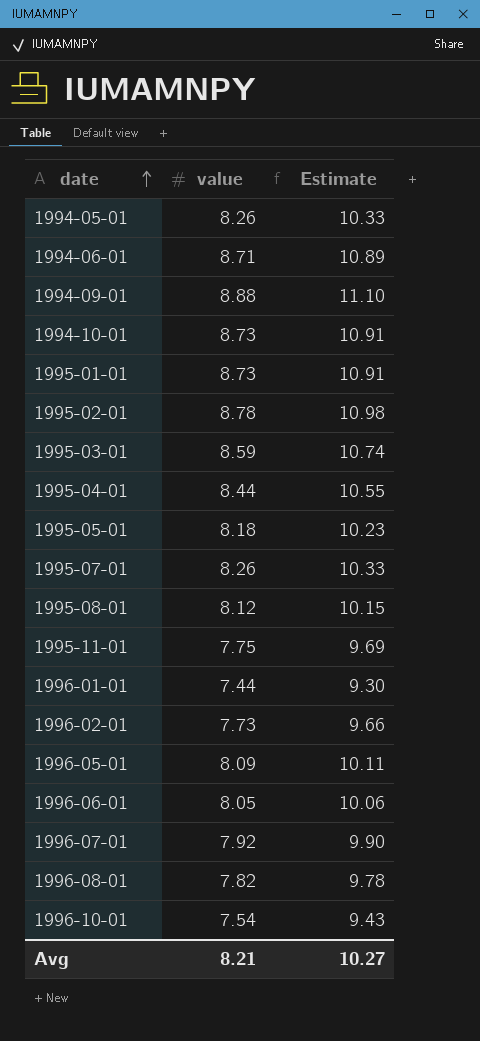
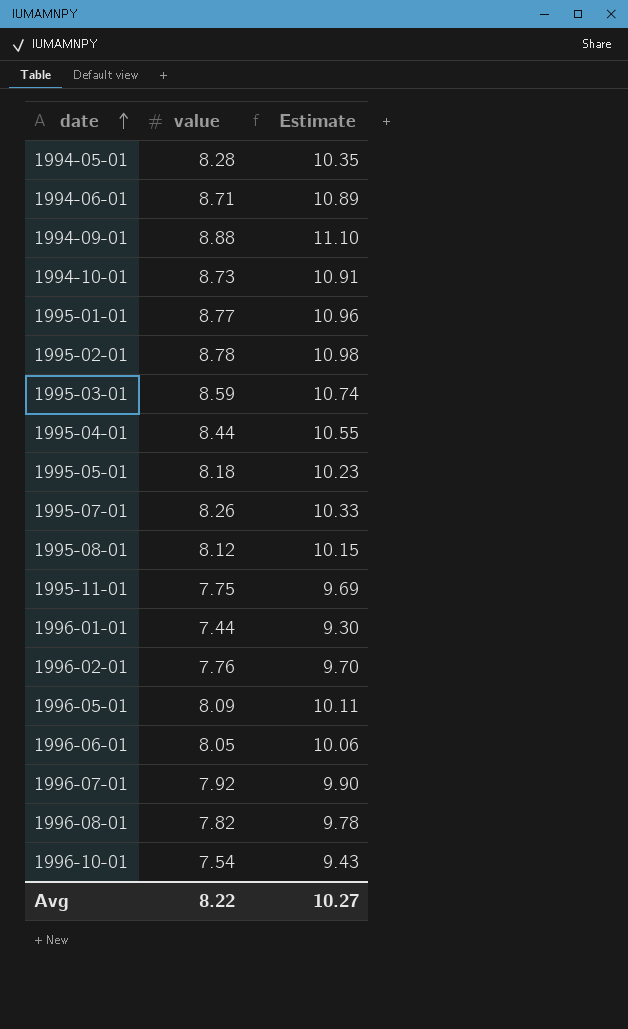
1994-05-01 | value: 8.26 -> 8.28
1994-05-01 | Estimate: 10.33 -> 10.35
1995-01-01 | value: 8.73 -> 8.77
1995-01-01 | Estimate: 10.91 -> 10.96
1996-02-01 | value: 7.73 -> 7.76
1996-02-01 | Estimate: 9.66 -> 9.70
Avg | value: 8.21 -> 8.22

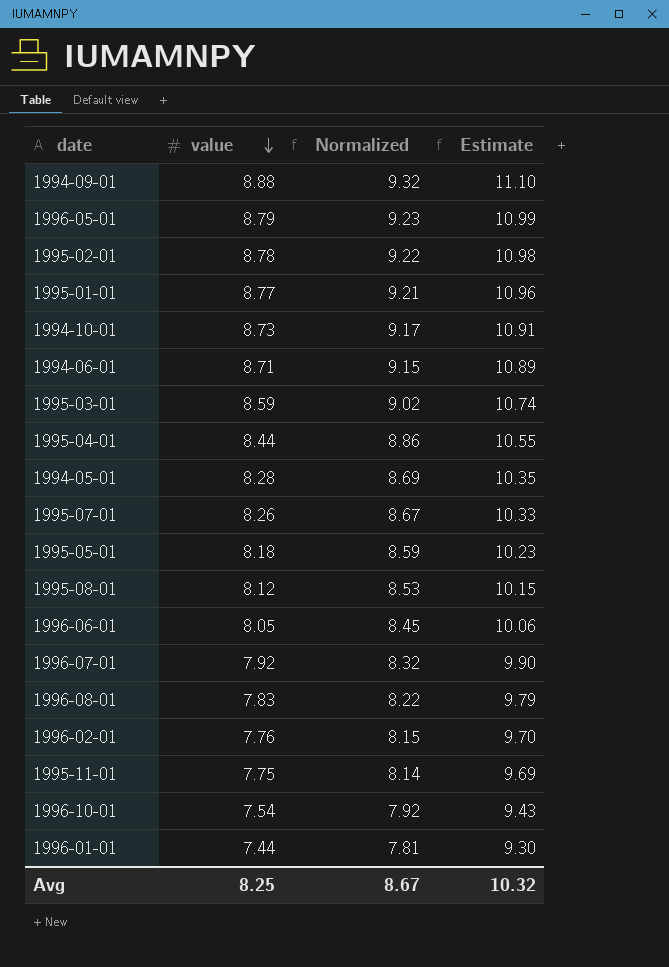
row order: date ascending -> value descending
column Normalized | formula: none -> [value] * 1.05
1996-05-01 | value: 8.09 -> 8.79
1996-05-01 | Estimate: 10.11 -> 10.99
1996-08-01 | value: 7.82 -> 7.83
1996-08-01 | Estimate: 9.78 -> 9.79
Avg | value: 8.22 -> 8.25
Avg | Estimate: 10.27 -> 10.32

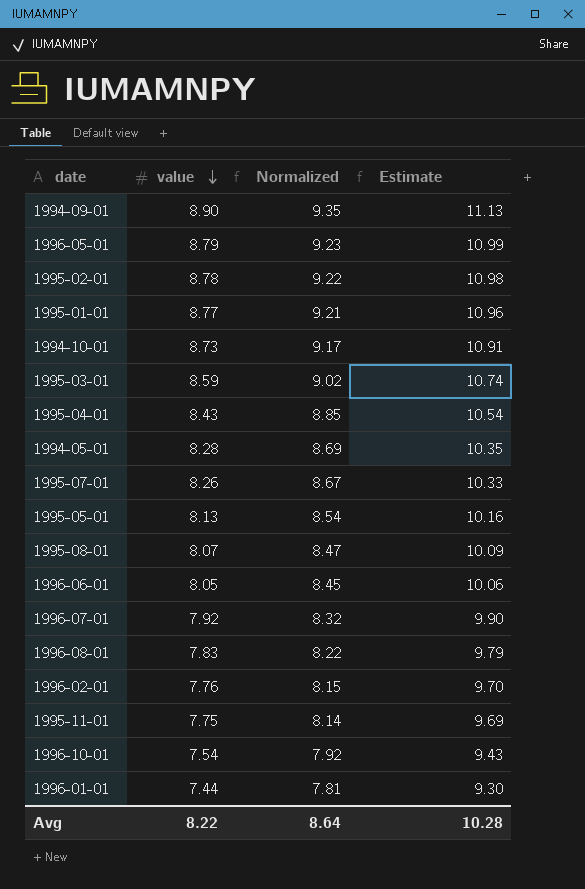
row 1994-06-01: 8.71 | 9.15 | 10.89 -> none
1994-09-01 | value: 8.88 -> 8.90
1994-09-01 | Normalized: 9.32 -> 9.35
1994-09-01 | Estimate: 11.10 -> 11.13
1995-04-01 | value: 8.44 -> 8.43
1995-04-01 | Normalized: 8.86 -> 8.85
1995-04-01 | Estimate: 10.55 -> 10.54
1995-05-01 | value: 8.18 -> 8.13
1995-05-01 | Normalized: 8.59 -> 8.54
1995-05-01 | Estimate: 10.23 -> 10.16
1995-08-01 | value: 8.12 -> 8.07
1995-08-01 | Normalized: 8.53 -> 8.47
1995-08-01 | Estimate: 10.15 -> 10.09
Avg | value: 8.25 -> 8.22
Avg | Normalized: 8.67 -> 8.64
Avg | Estimate: 10.32 -> 10.28

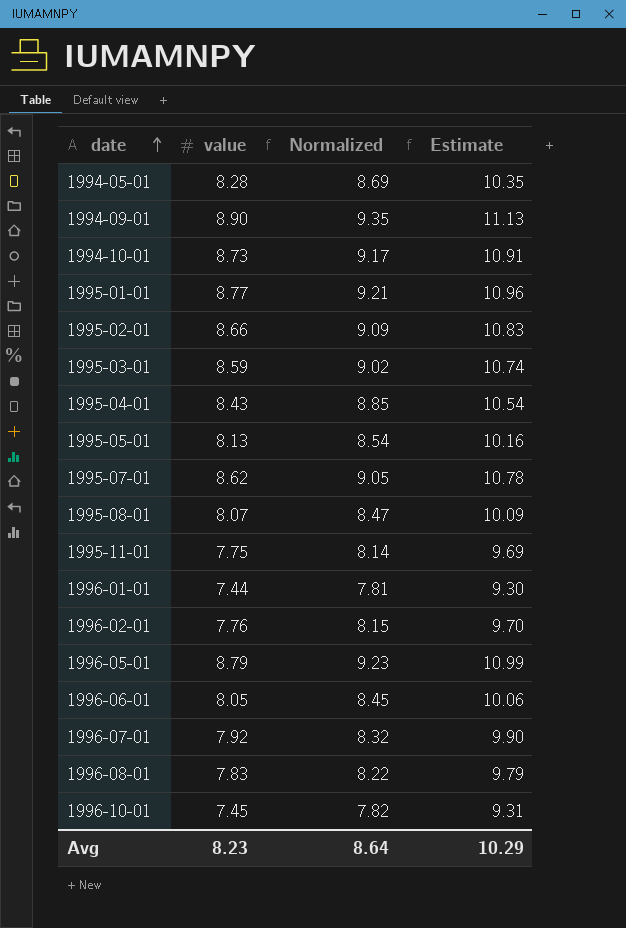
row order: value descending -> date ascending
1995-02-01 | value: 8.78 -> 8.66
1995-02-01 | Normalized: 9.22 -> 9.09
1995-02-01 | Estimate: 10.98 -> 10.83
1995-07-01 | value: 8.26 -> 8.62
1995-07-01 | Normalized: 8.67 -> 9.05
1995-07-01 | Estimate: 10.33 -> 10.78
1996-10-01 | value: 7.54 -> 7.45
1996-10-01 | Normalized: 7.92 -> 7.82
1996-10-01 | Estimate: 9.43 -> 9.31
Avg | value: 8.22 -> 8.23
Avg | Estimate: 10.28 -> 10.29

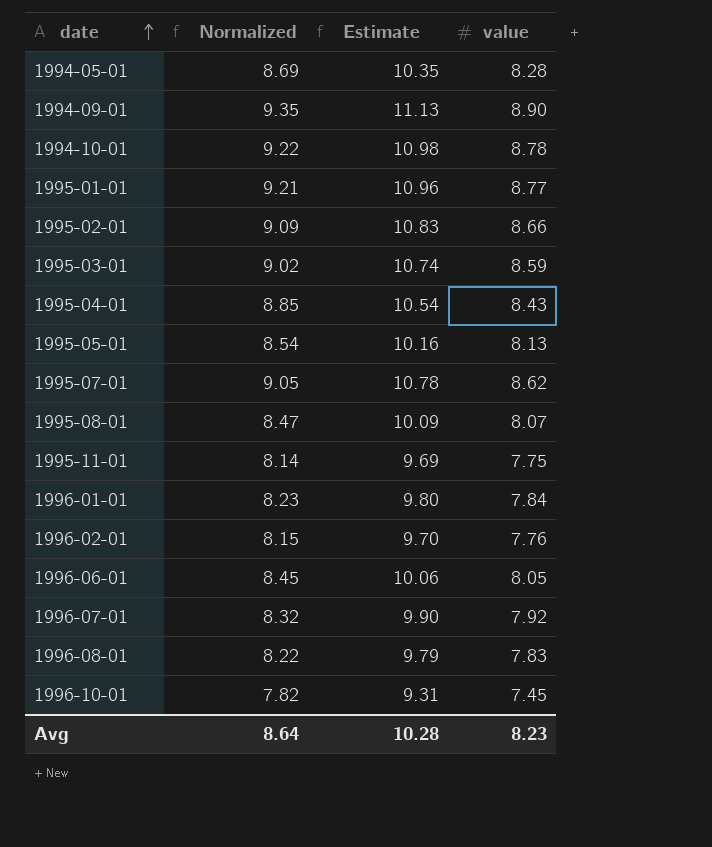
column value | position: 2 -> 4
row 1996-05-01: 8.79 | 9.23 | 10.99 -> none
1994-10-01 | Normalized: 9.17 -> 9.22
1994-10-01 | Estimate: 10.91 -> 10.98
1994-10-01 | value: 8.73 -> 8.78
1996-01-01 | Normalized: 7.81 -> 8.23
1996-01-01 | Estimate: 9.30 -> 9.80
1996-01-01 | value: 7.44 -> 7.84
Avg | Estimate: 10.29 -> 10.28

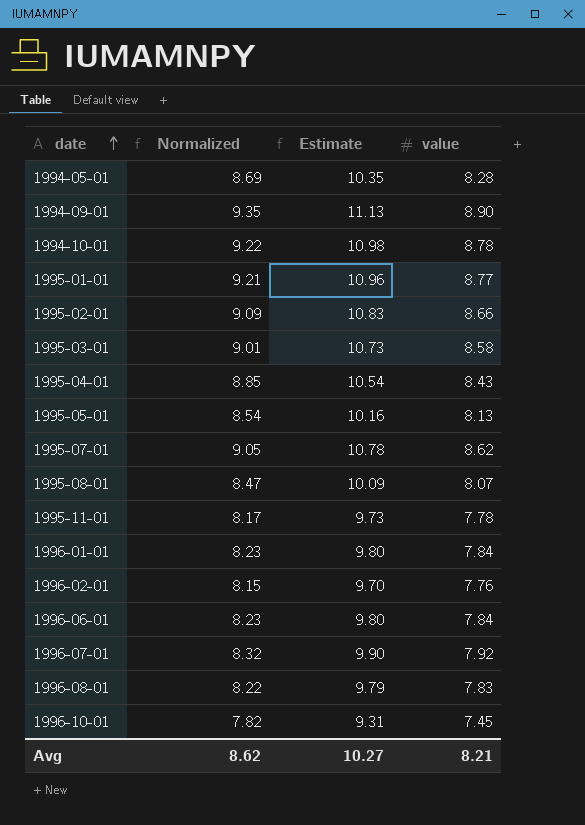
1995-03-01 | Normalized: 9.02 -> 9.01
1995-03-01 | Estimate: 10.74 -> 10.73
1995-03-01 | value: 8.59 -> 8.58
1995-11-01 | Normalized: 8.14 -> 8.17
1995-11-01 | Estimate: 9.69 -> 9.73
1995-11-01 | value: 7.75 -> 7.78
1996-06-01 | Normalized: 8.45 -> 8.23
1996-06-01 | Estimate: 10.06 -> 9.80
1996-06-01 | value: 8.05 -> 7.84
Avg | Normalized: 8.64 -> 8.62
Avg | Estimate: 10.28 -> 10.27
Avg | value: 8.23 -> 8.21

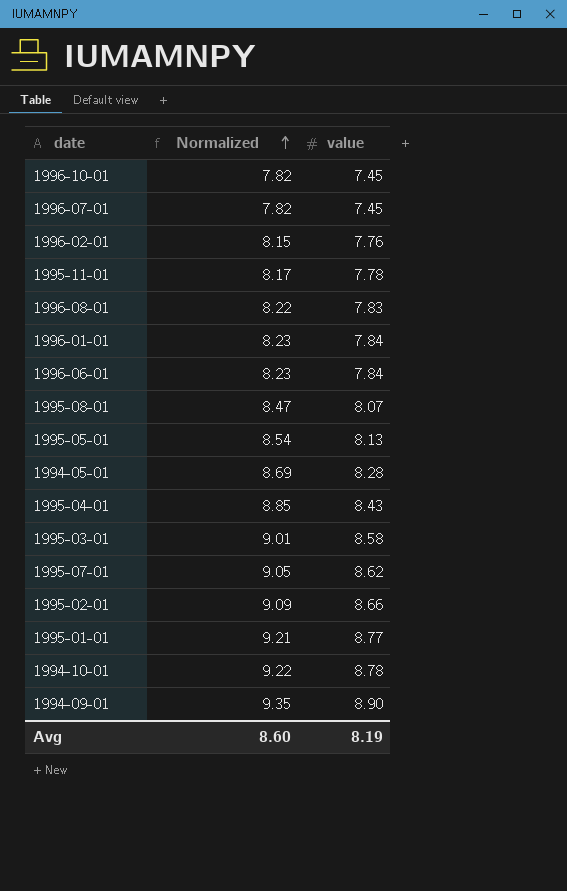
row order: date ascending -> Normalized ascending
column Estimate | formula: [value] * 1.25 -> none
1996-07-01 | Normalized: 8.32 -> 7.82
1996-07-01 | value: 7.92 -> 7.45
Avg | Normalized: 8.62 -> 8.60
Avg | value: 8.21 -> 8.19

